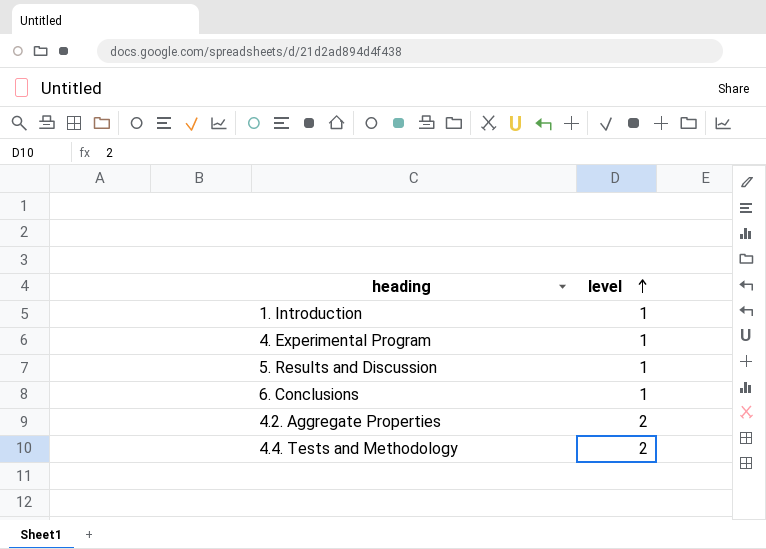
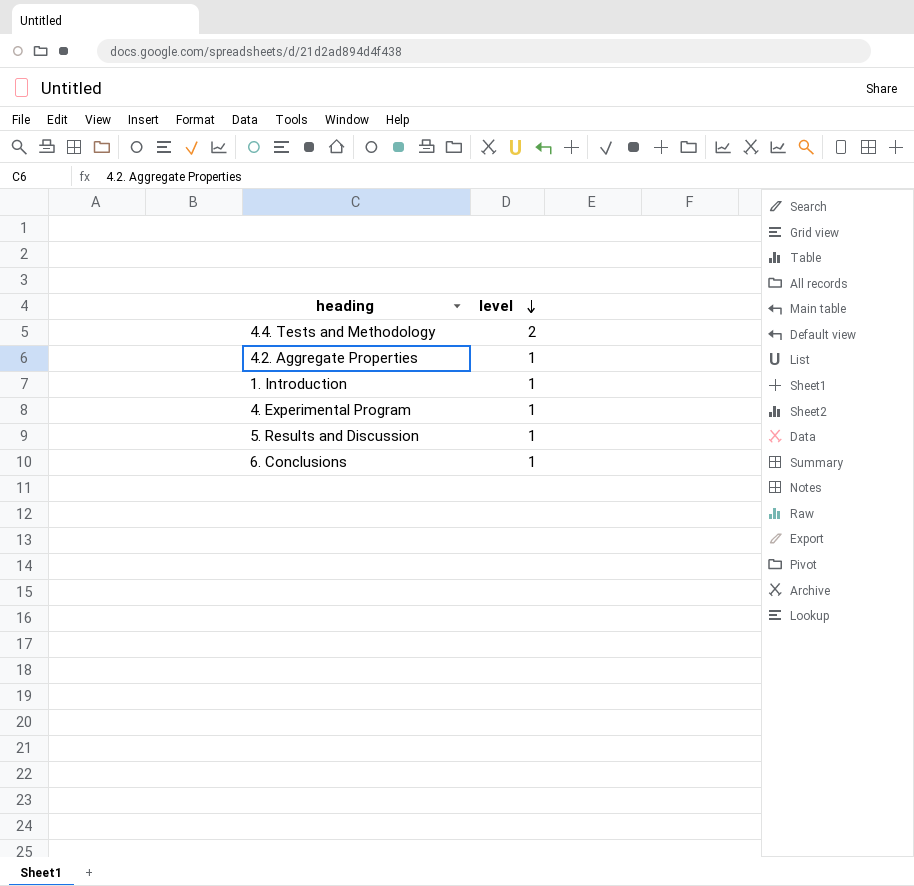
row order: level ascending -> level descending
4.2. Aggregate Properties | level: 2 -> 1

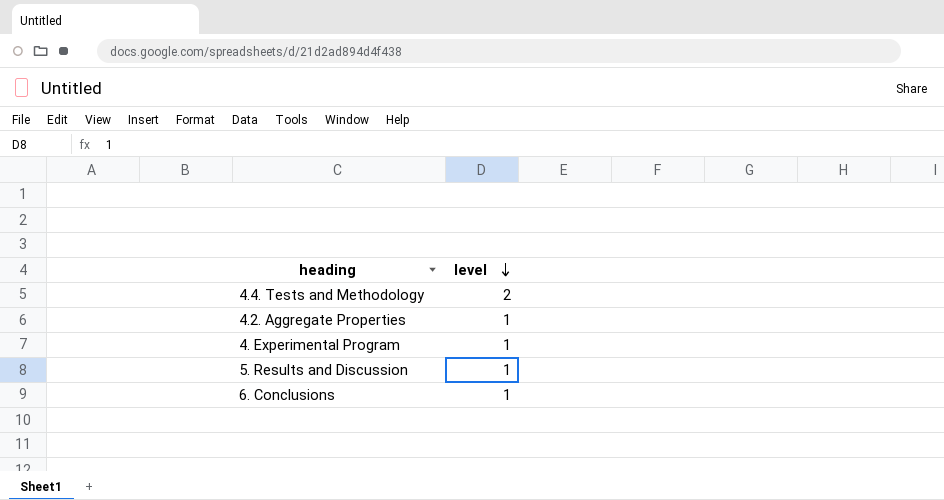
row 1. Introduction: 1 -> none

